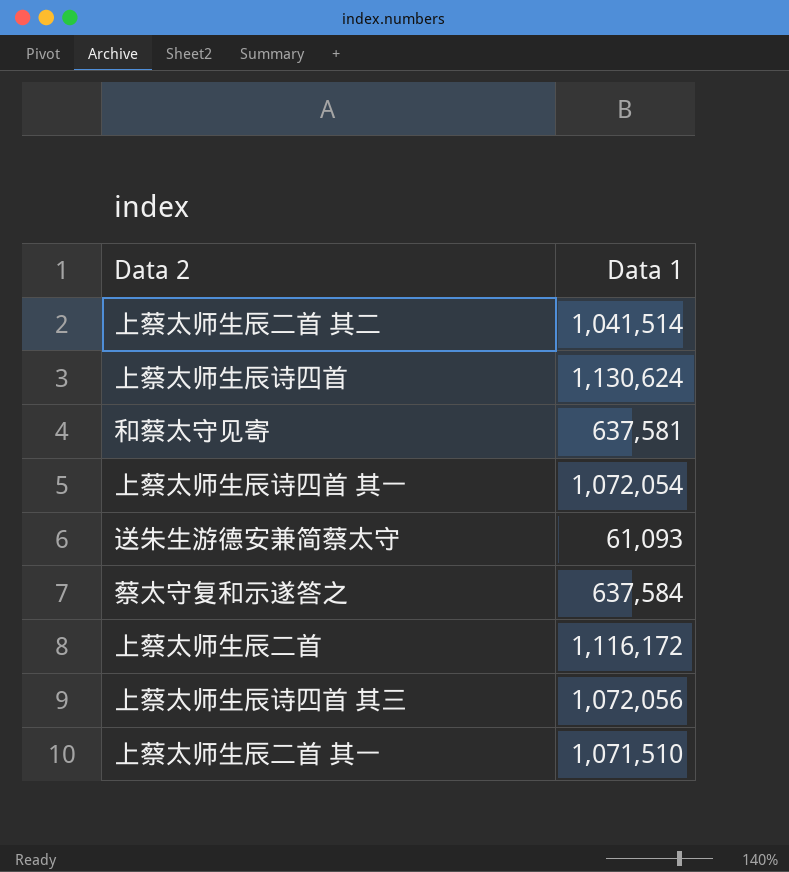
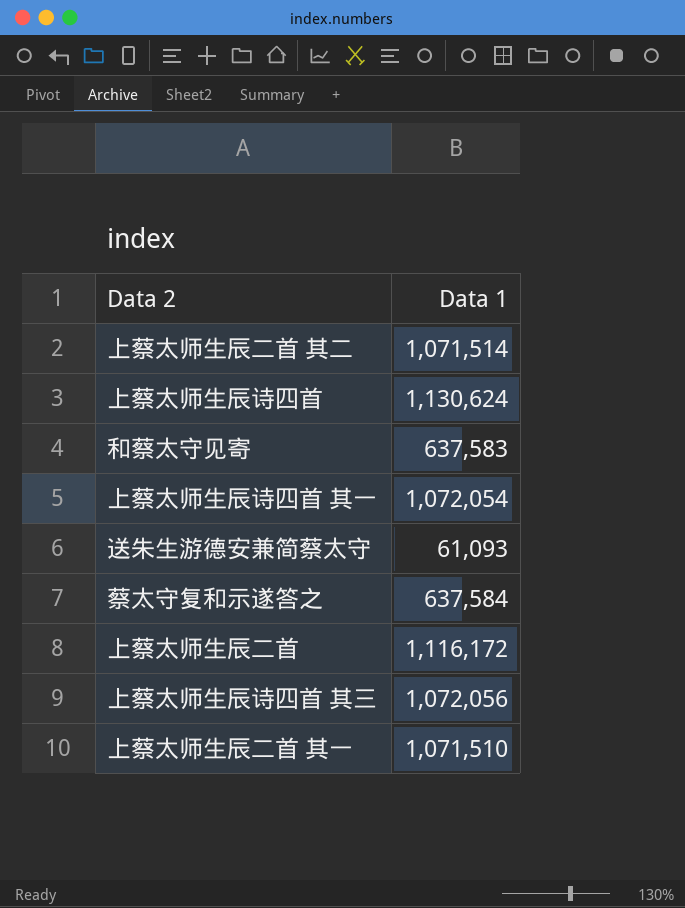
上蔡太师生辰二首 其二 | Data 1: 1,041,514 -> 1,071,514
和蔡太守见寄 | Data 1: 637,581 -> 637,583

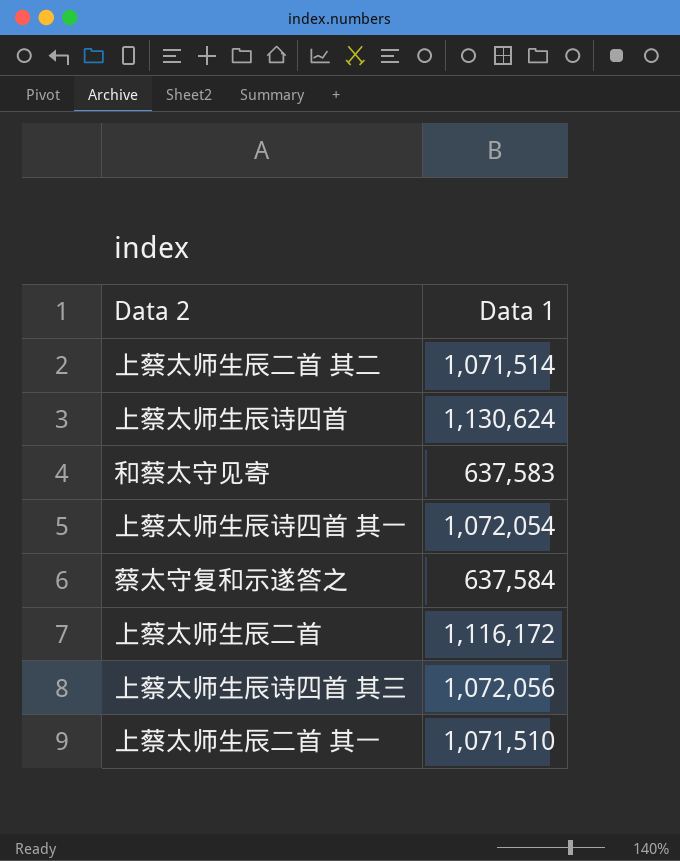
row 送朱生游德安兼简蔡太守: 61,093 -> none

